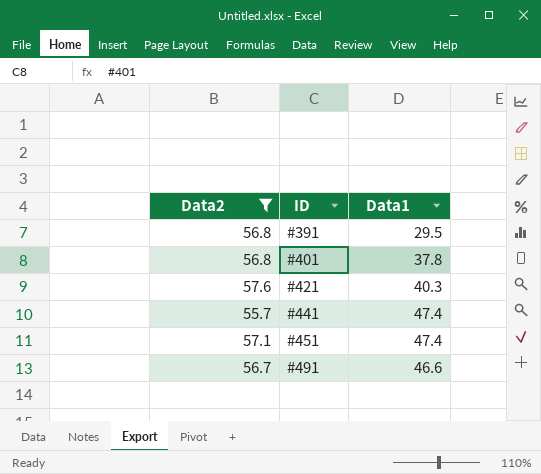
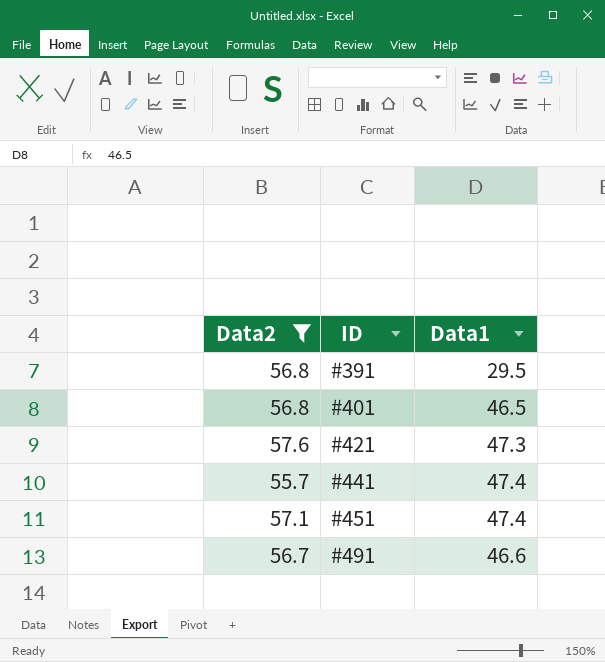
#401 | Data1: 37.8 -> 46.5
#421 | Data1: 40.3 -> 47.3

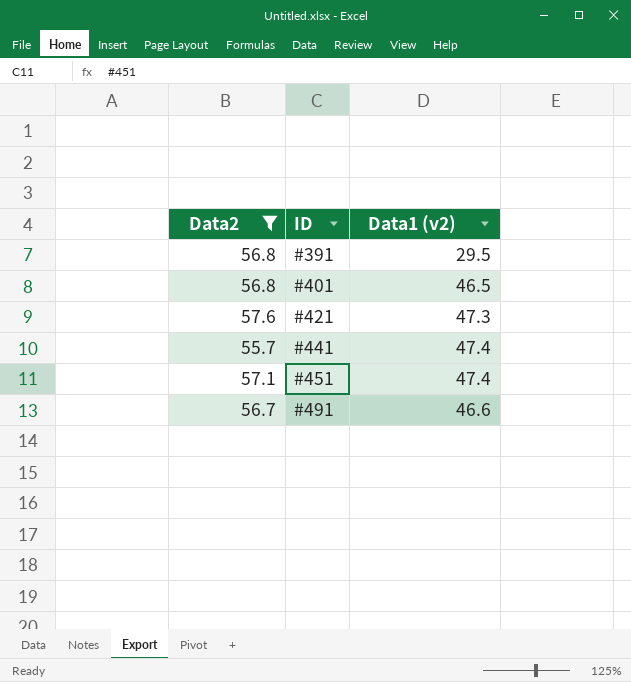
column name: Data1 -> Data1 (v2)

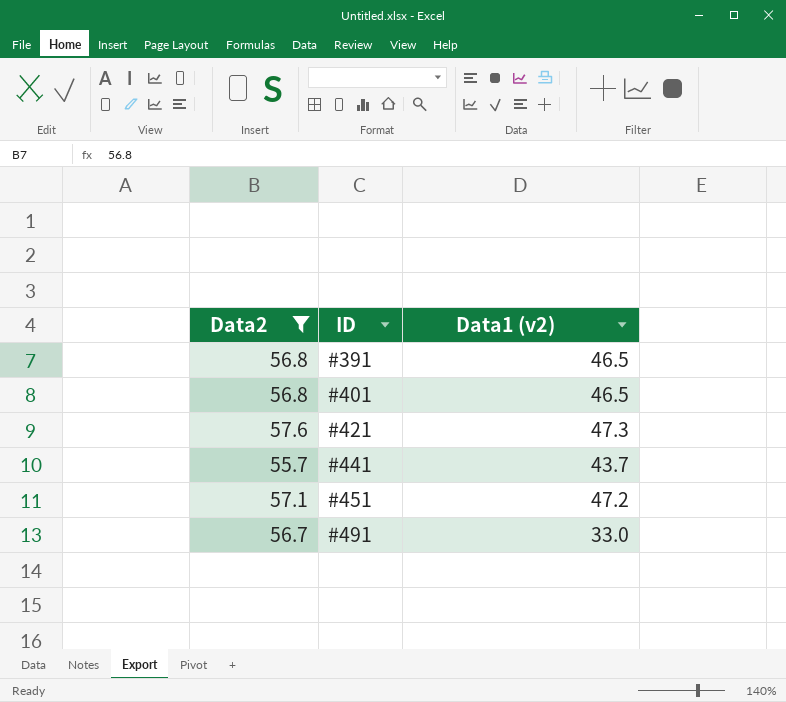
#391 | Data1 (v2): 29.5 -> 46.5
#441 | Data1 (v2): 47.4 -> 43.7
#451 | Data1 (v2): 47.4 -> 47.2
#491 | Data1 (v2): 46.6 -> 33.0

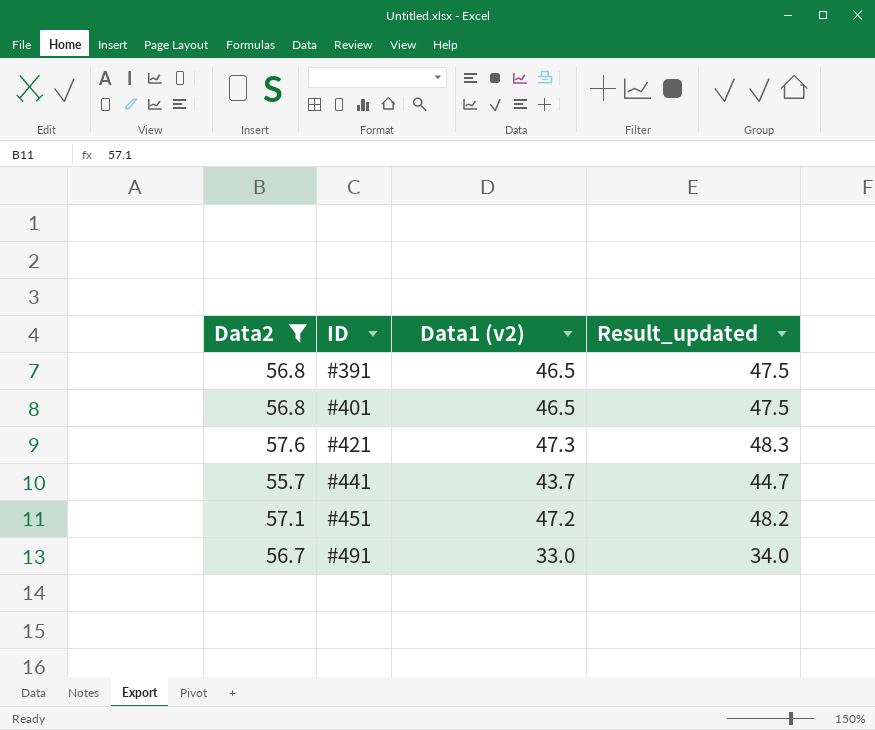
column Result_updated | formula: none -> [Data1 (v2)] + 1

